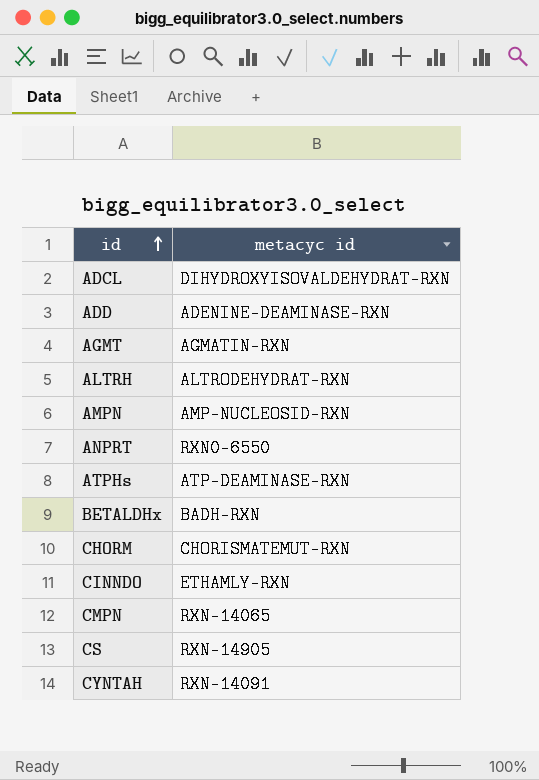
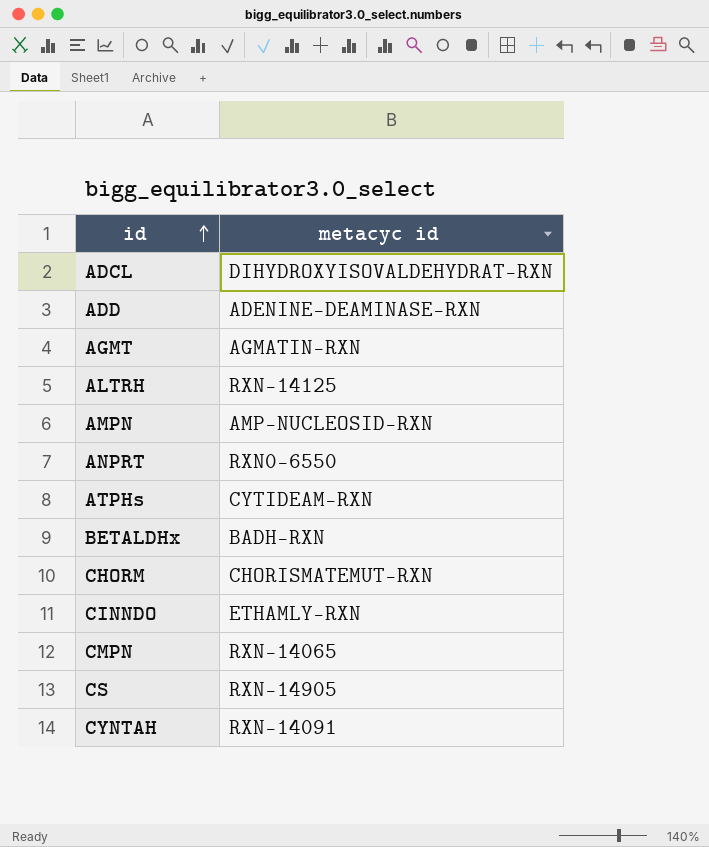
ALTRH | metacyc id: ALTRODEHYDRAT-RXN -> RXN-14125
ATPHs | metacyc id: ATP-DEAMINASE-RXN -> CYTIDEAM-RXN

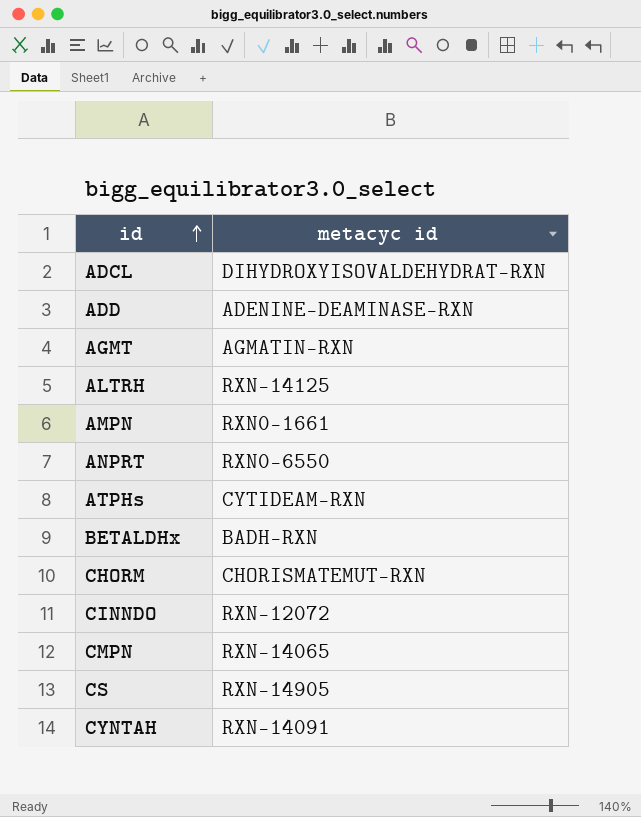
AMPN | metacyc id: AMP-NUCLEOSID-RXN -> RXN0-1661
CINNDO | metacyc id: ETHAMLY-RXN -> RXN-12072

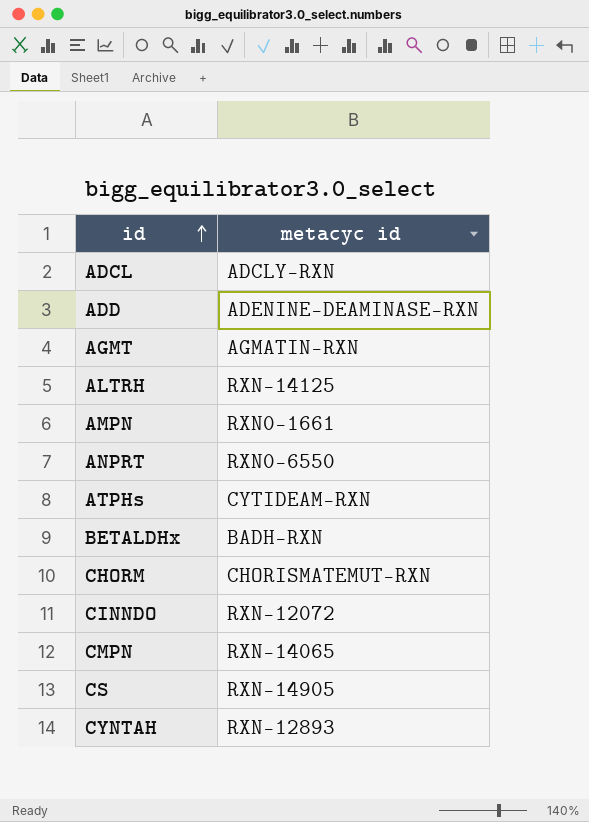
ADCL | metacyc id: DIHYDROXYISOVALDEHYDRAT-RXN -> ADCLY-RXN
CYNTAH | metacyc id: RXN-14091 -> RXN-12893

